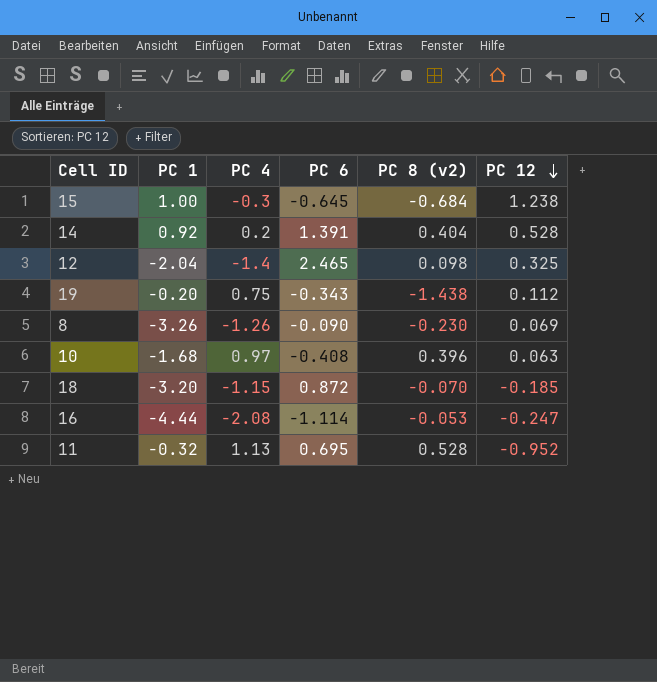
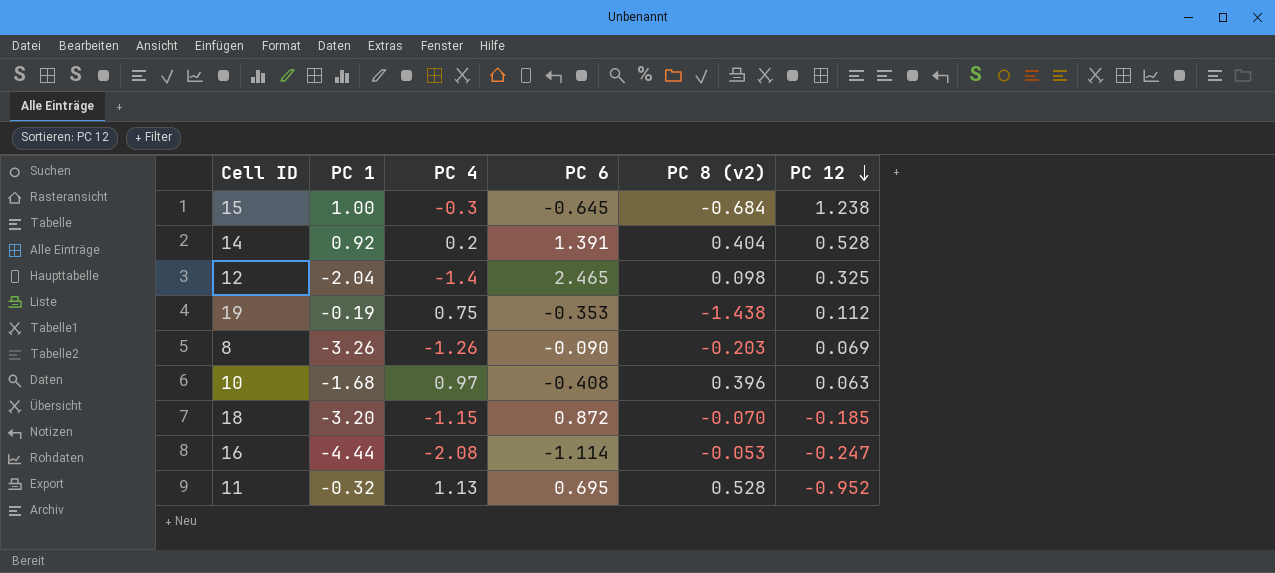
19 | PC 1: -0.20 -> -0.19
19 | PC 6: -0.343 -> -0.353
8 | PC 8 (v2): -0.230 -> -0.203

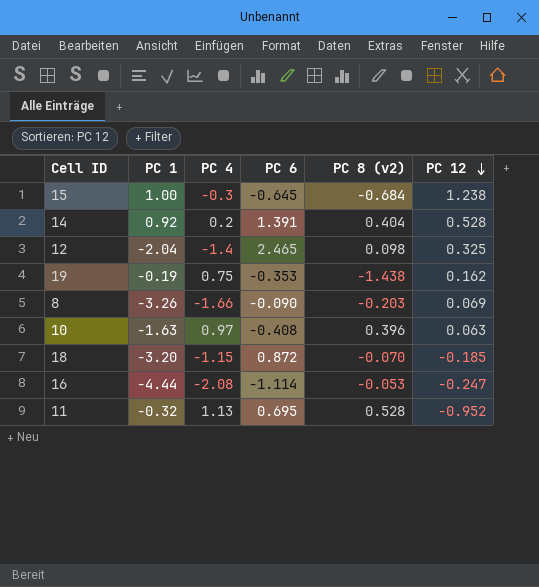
19 | PC 12: 0.112 -> 0.162
8 | PC 4: -1.26 -> -1.66
10 | PC 1: -1.68 -> -1.63

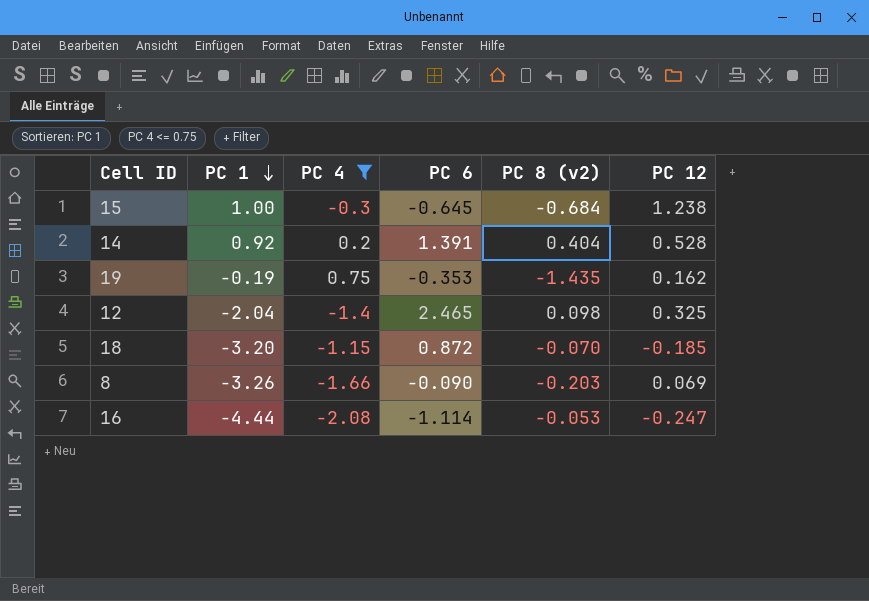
filter: none -> PC 4 <= 0.75
row order: PC 12 descending -> PC 1 descending
19 | PC 8 (v2): -1.438 -> -1.435

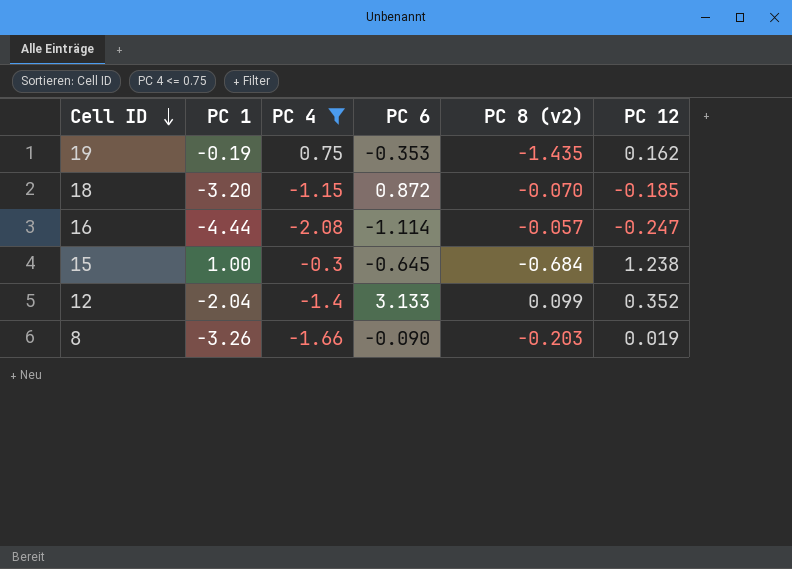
row order: PC 1 descending -> Cell ID descending
row 14: 0.92 | 0.2 | 1.391 | 0.404 | 0.528 -> none
16 | PC 8 (v2): -0.053 -> -0.057
12 | PC 6: 2.465 -> 3.133
12 | PC 8 (v2): 0.098 -> 0.099
12 | PC 12: 0.325 -> 0.352
8 | PC 12: 0.069 -> 0.019

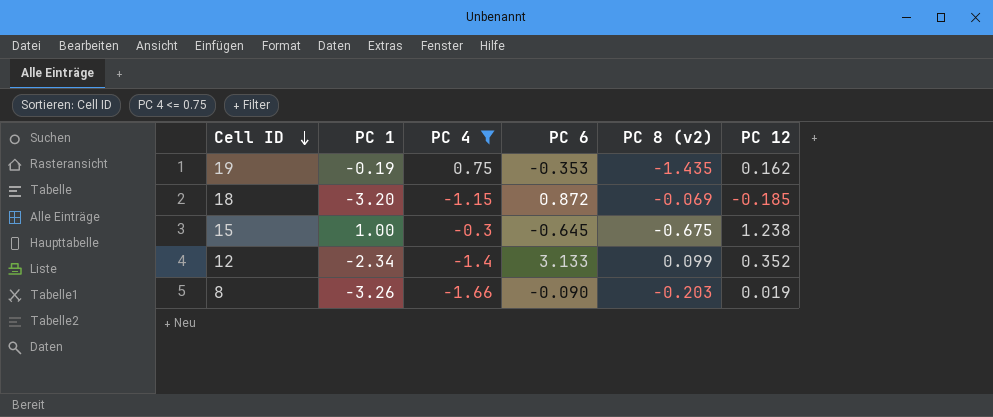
row 16: -4.44 | -2.08 | -1.114 | -0.057 | -0.247 -> none
18 | PC 8 (v2): -0.070 -> -0.069
15 | PC 8 (v2): -0.684 -> -0.675
12 | PC 1: -2.04 -> -2.34

